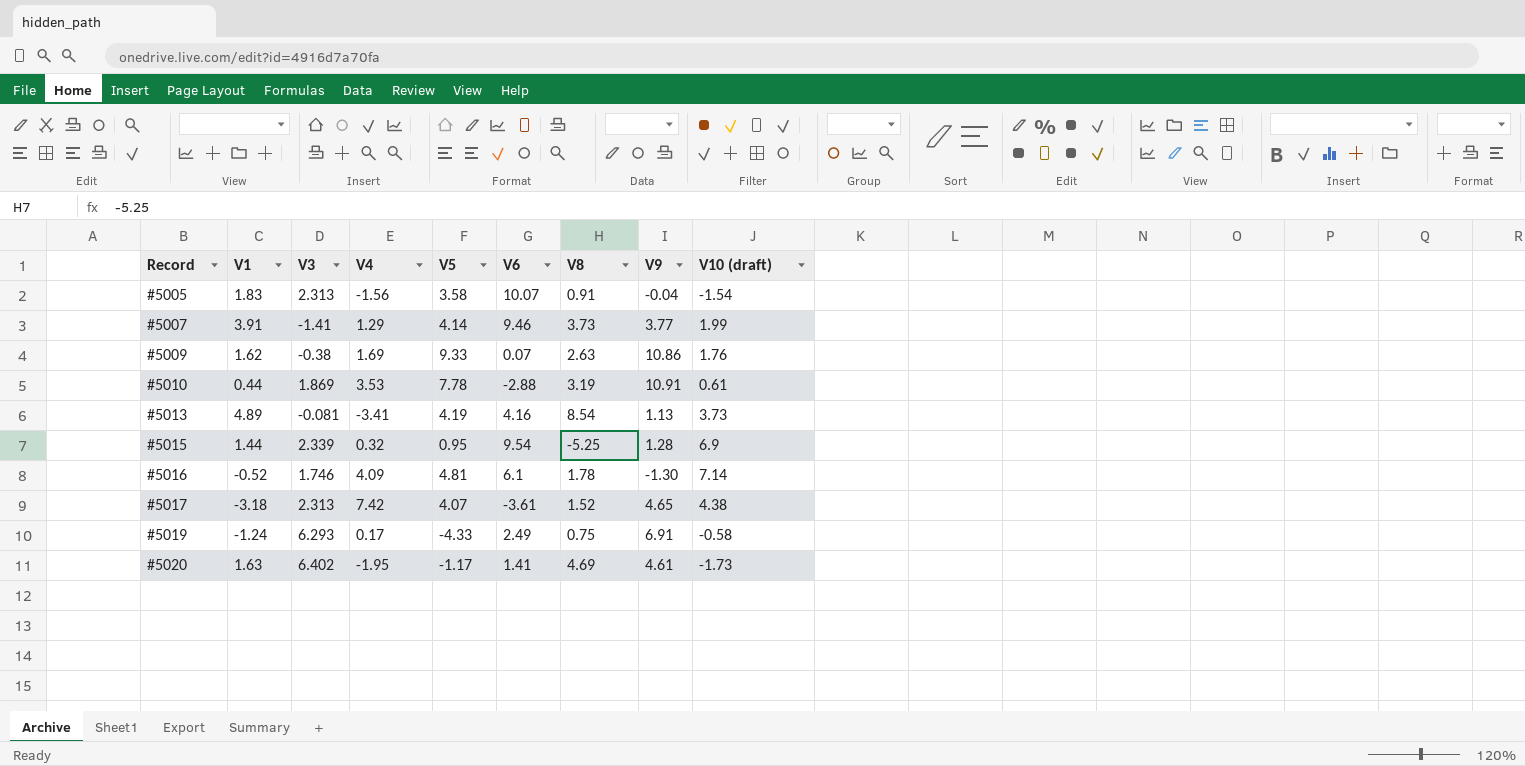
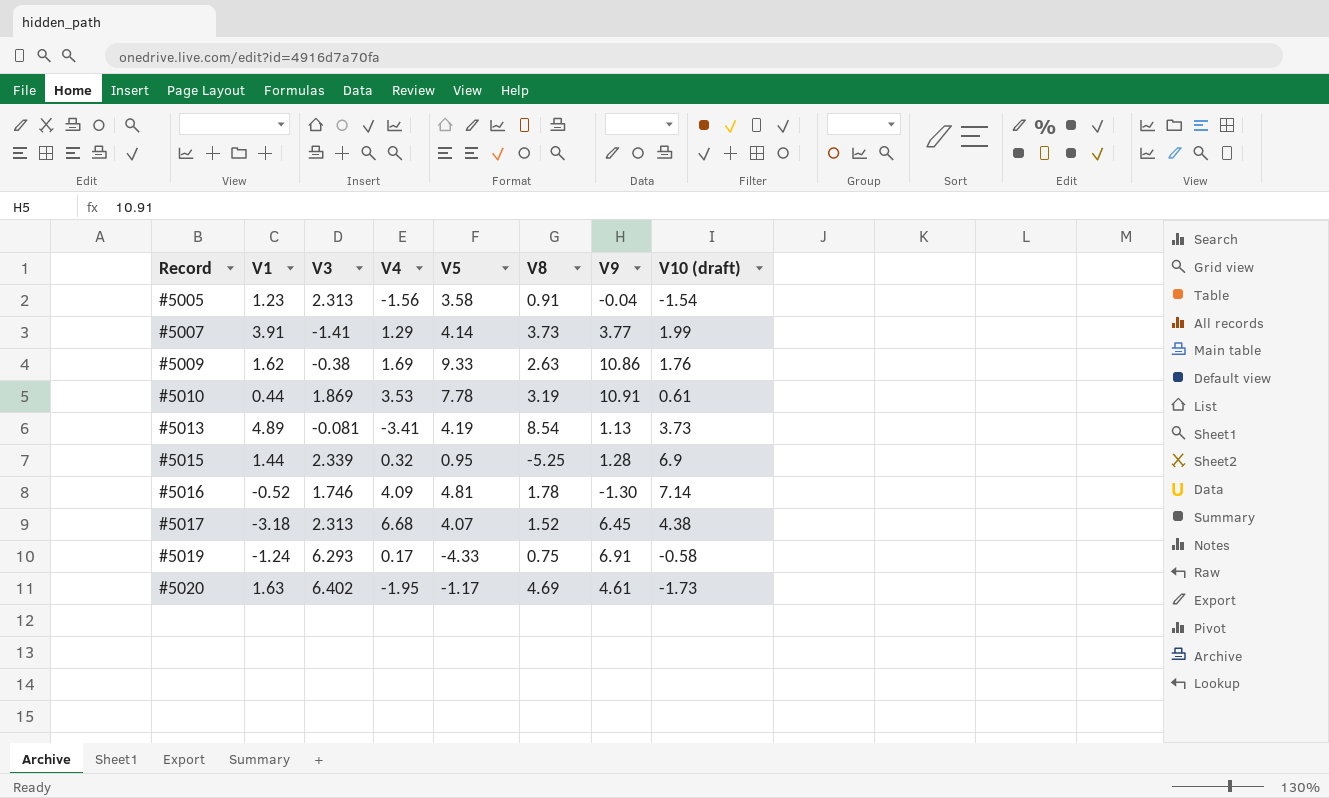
column V6 | position: 6 -> none
#5005 | V1: 1.83 -> 1.23
#5017 | V4: 7.42 -> 6.68
#5017 | V9: 4.65 -> 6.45

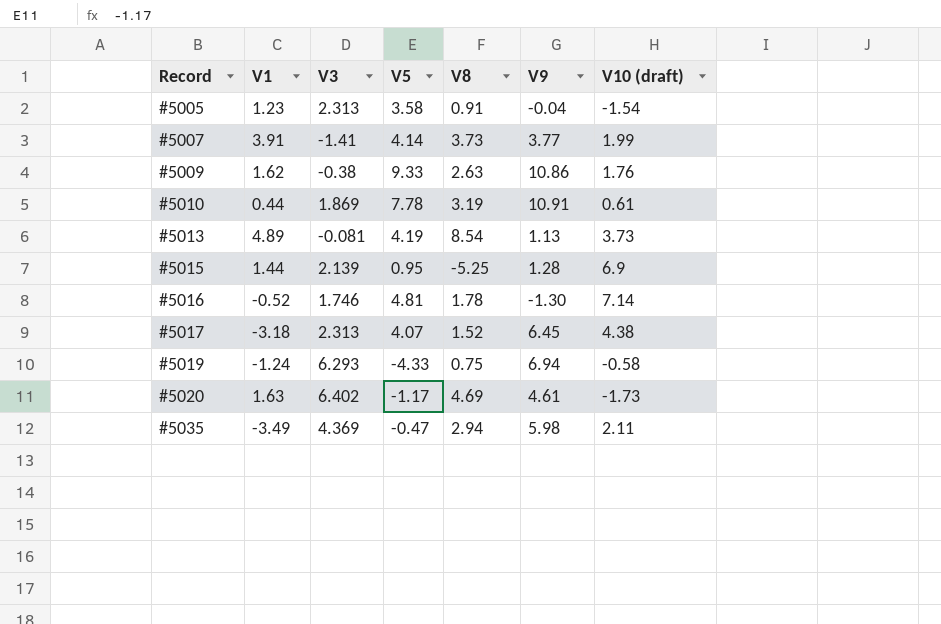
column V4 | position: 4 -> none
#5015 | V3: 2.339 -> 2.139
#5019 | V9: 6.91 -> 6.94
row #5035: none -> -3.49 | 4.369 | -0.47 | 2.94 | 5.98 | 2.11

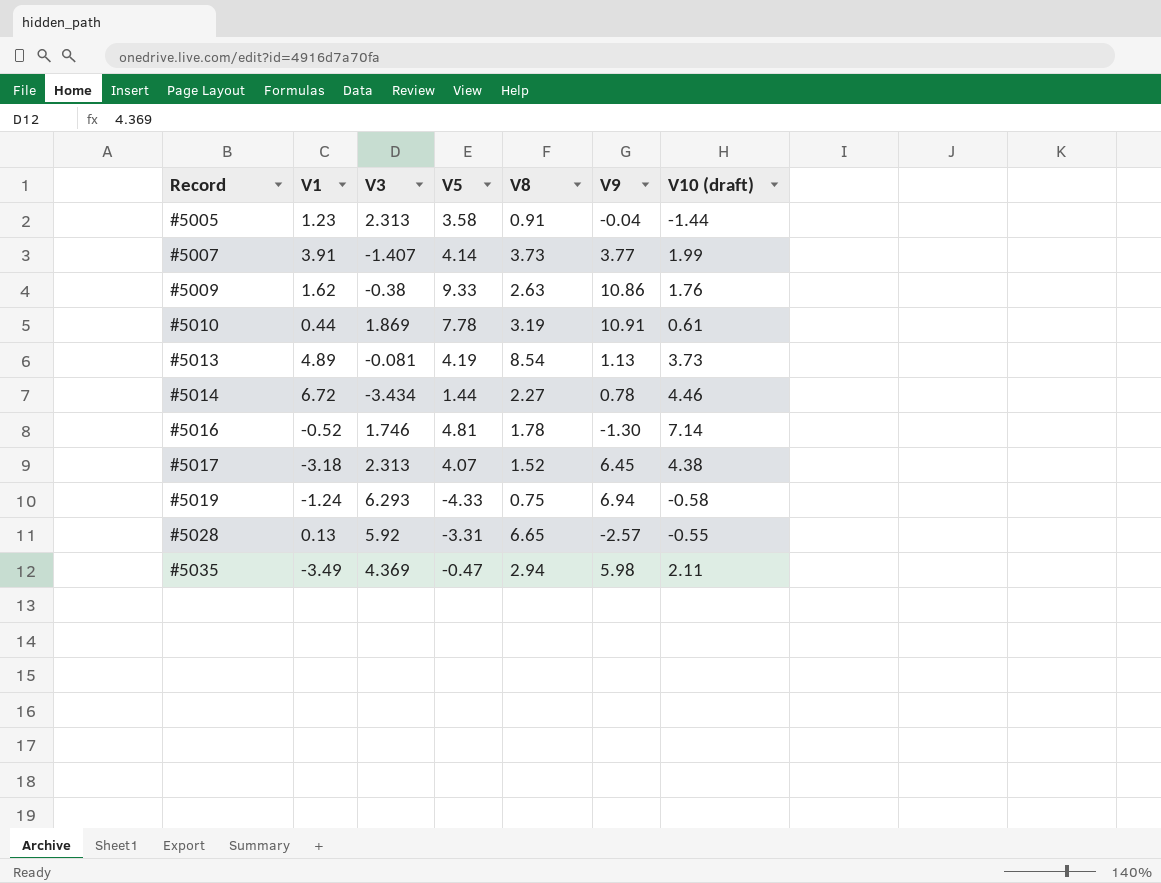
row #5015: 1.44 | 2.139 | 0.95 | -5.25 | 1.28 | 6.9 -> none
row #5020: 1.63 | 6.402 | -1.17 | 4.69 | 4.61 | -1.73 -> none
#5005 | V10 (draft): -1.54 -> -1.44
#5007 | V3: -1.41 -> -1.407
row #5014: none -> 6.72 | -3.434 | 1.44 | 2.27 | 0.78 | 4.46
row #5028: none -> 0.13 | 5.92 | -3.31 | 6.65 | -2.57 | -0.55

